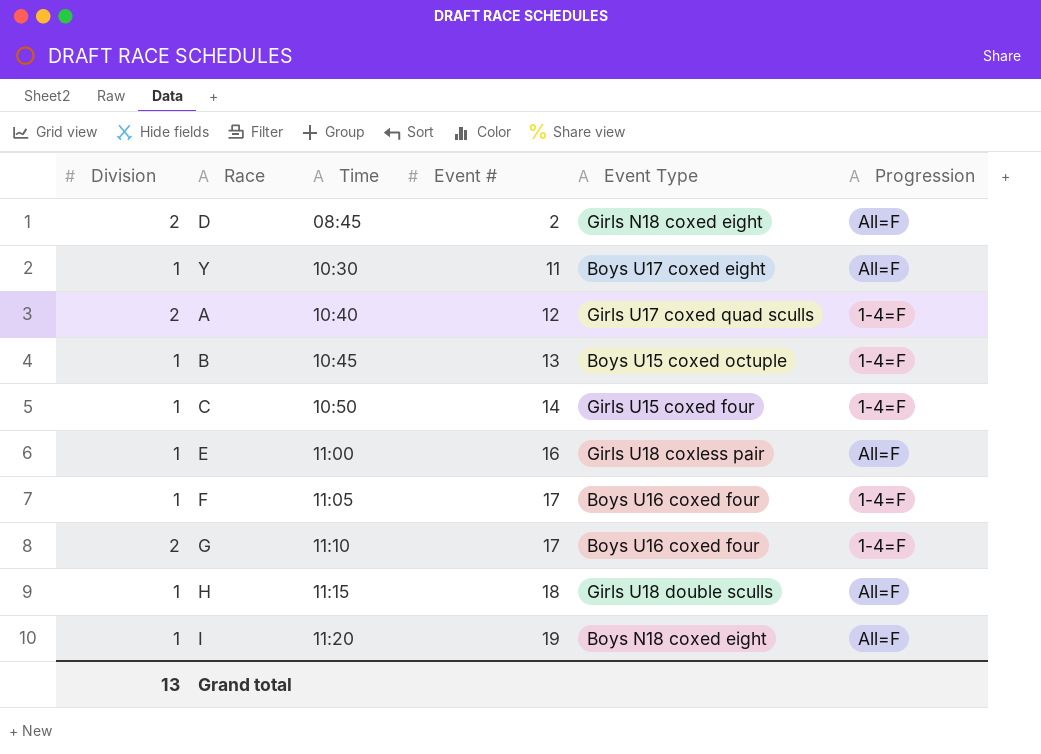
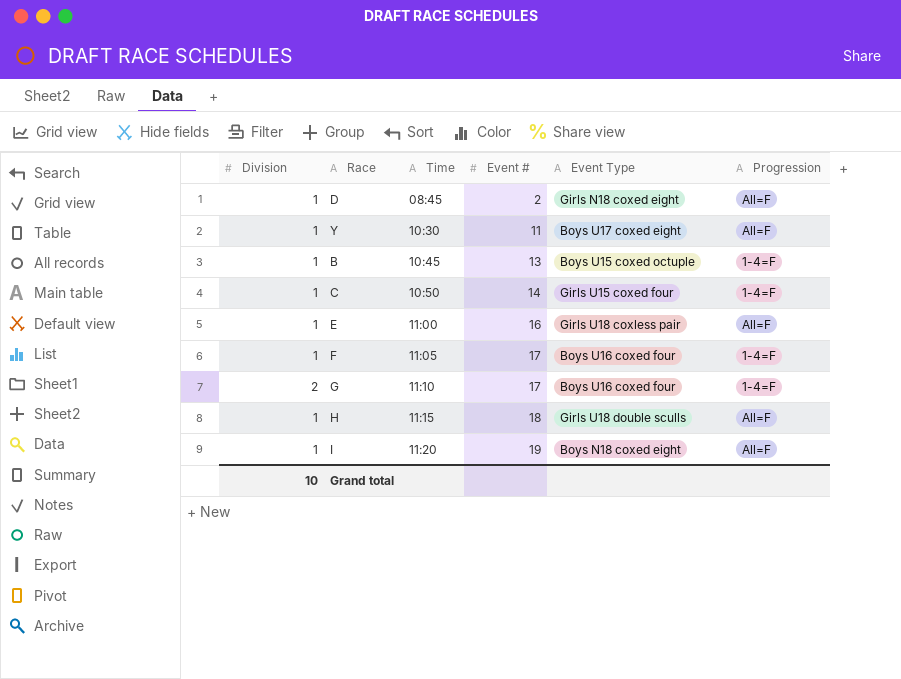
row A: 2 | 10:40 | 12 | Girls U17 coxed quad sculls | 1-4=F -> none
D | Division: 2 -> 1
Grand total | Division: 13 -> 10

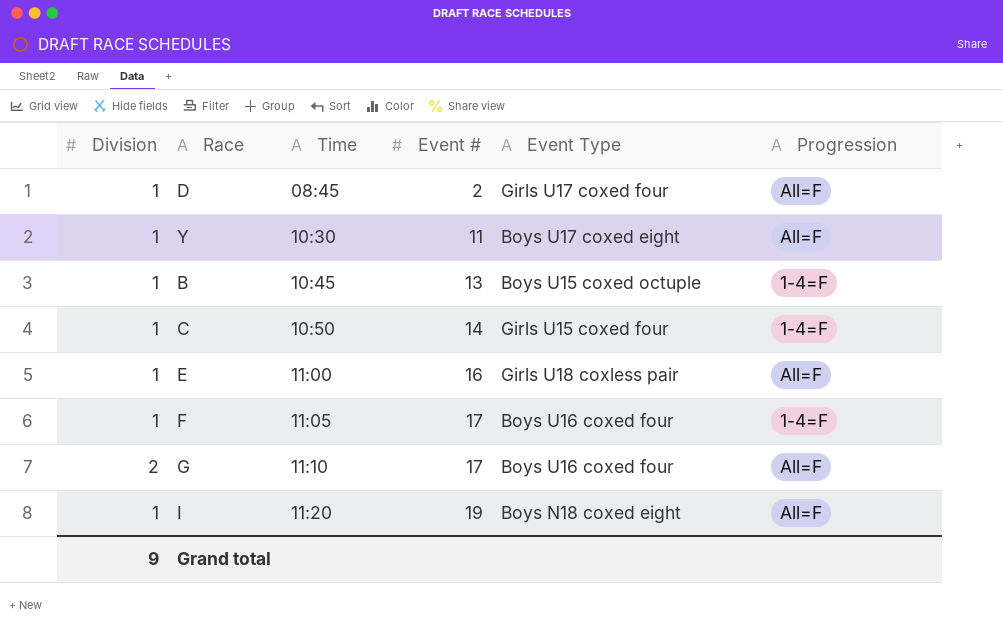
row H: 1 | 11:15 | 18 | Girls U18 double sculls | All=F -> none
D | Event Type: Girls N18 coxed eight -> Girls U17 coxed four
G | Progression: 1-4=F -> All=F
Grand total | Division: 10 -> 9

